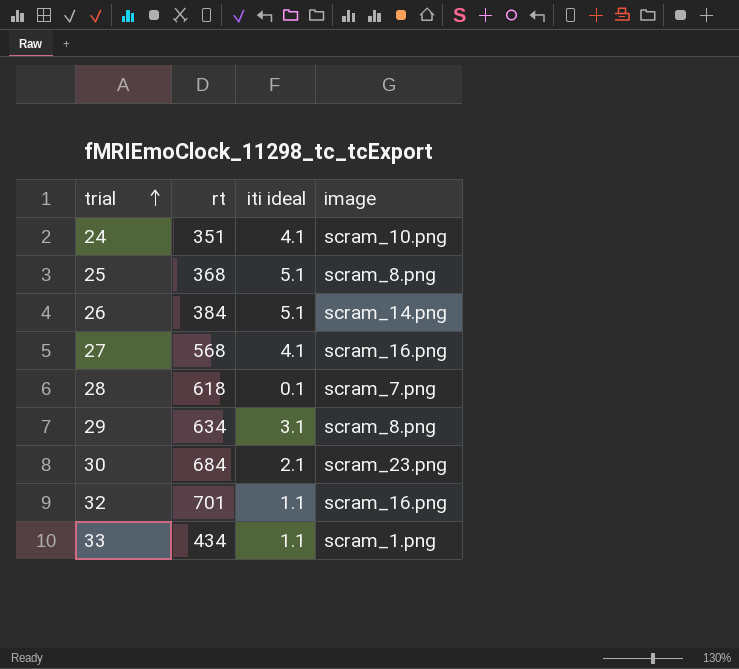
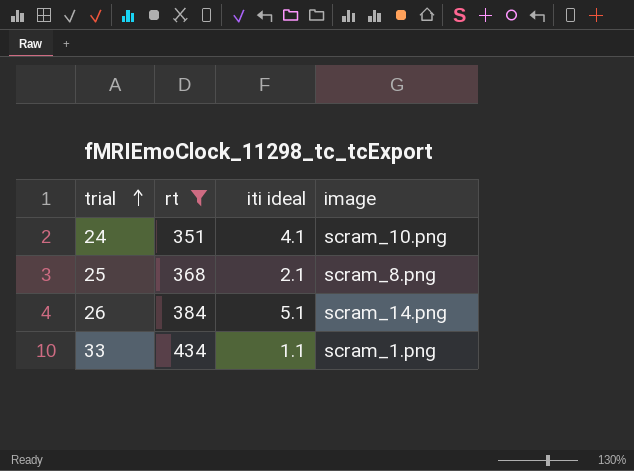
filter: none -> rt <= 434
25 | iti ideal: 5.1 -> 2.1

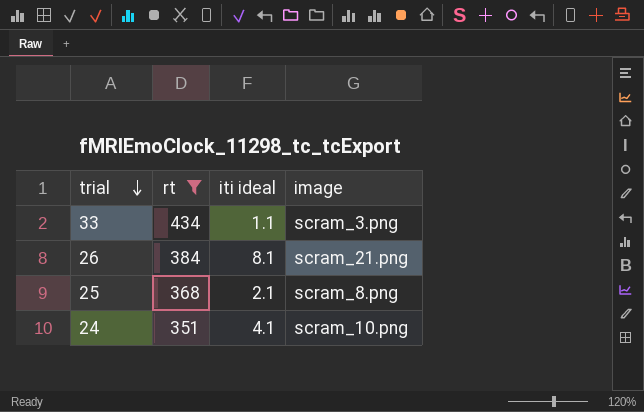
row order: trial ascending -> trial descending
33 | image: scram_1.png -> scram_3.png
26 | iti ideal: 5.1 -> 8.1
26 | image: scram_14.png -> scram_21.png

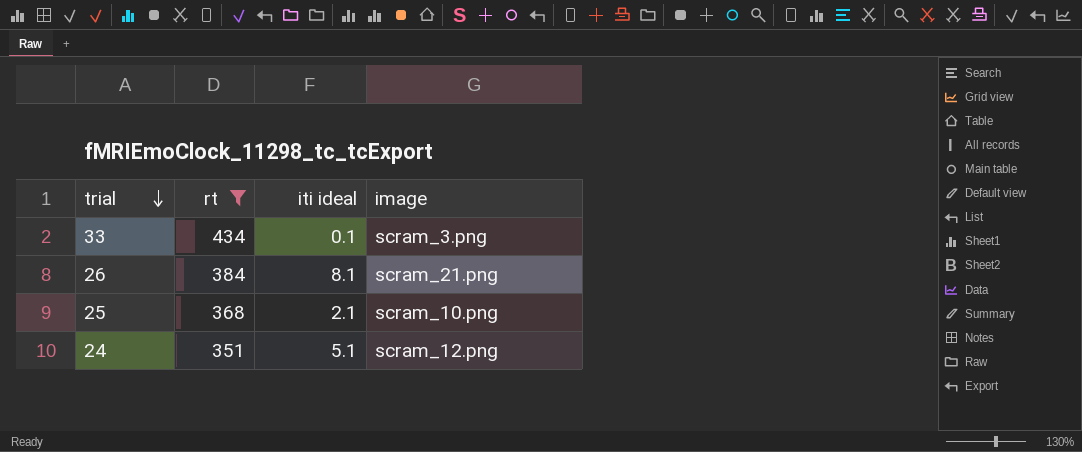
33 | iti ideal: 1.1 -> 0.1
25 | image: scram_8.png -> scram_10.png
24 | iti ideal: 4.1 -> 5.1
24 | image: scram_10.png -> scram_12.png

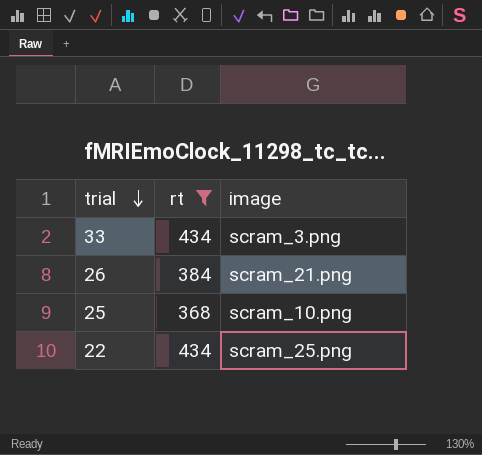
column iti ideal | position: 3 -> none
row 24: 351 | 5.1 | scram_12.png -> none
row 22: none -> 434 | scram_25.png

